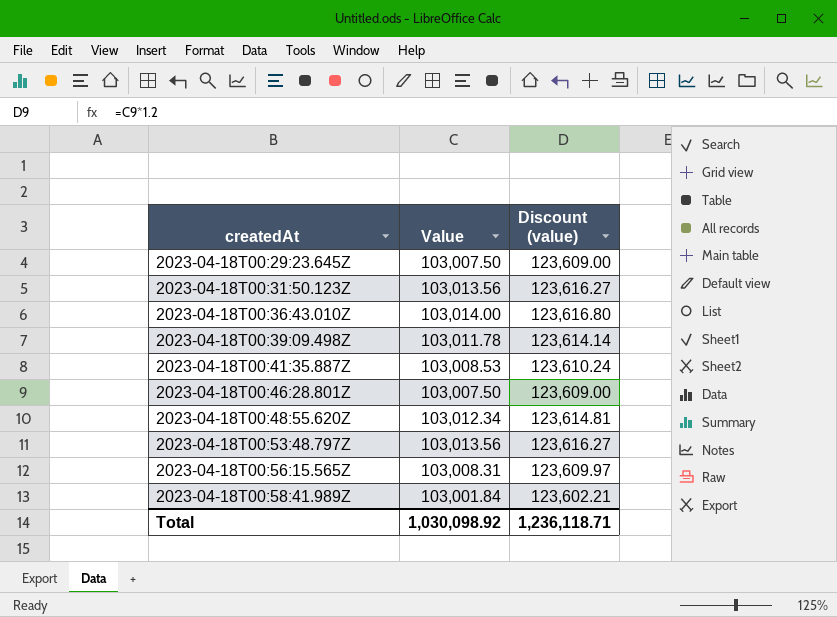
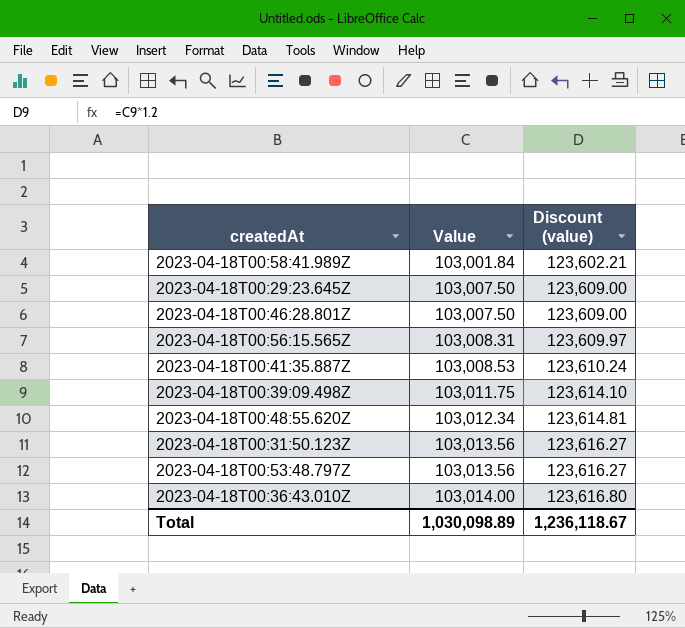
row order: createdAt ascending -> Value ascending
2023-04-18T00:39:09.498Z | Value: 103,011.78 -> 103,011.75
2023-04-18T00:39:09.498Z | Discount (value): 123,614.14 -> 123,614.10
Total | Value: 1,030,098.92 -> 1,030,098.89
Total | Discount (value): 1,236,118.71 -> 1,236,118.67

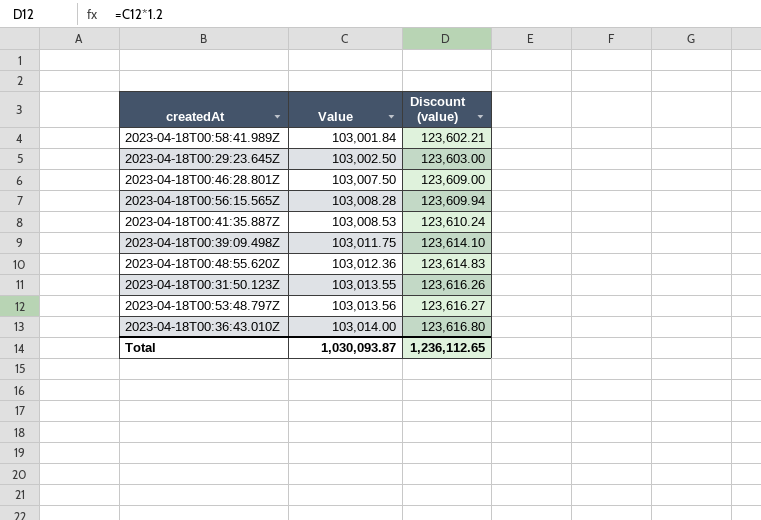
2023-04-18T00:29:23.645Z | Value: 103,007.50 -> 103,002.50
2023-04-18T00:29:23.645Z | Discount (value): 123,609.00 -> 123,603.00
2023-04-18T00:56:15.565Z | Value: 103,008.31 -> 103,008.28
2023-04-18T00:56:15.565Z | Discount (value): 123,609.97 -> 123,609.94
2023-04-18T00:48:55.620Z | Value: 103,012.34 -> 103,012.36
2023-04-18T00:48:55.620Z | Discount (value): 123,614.81 -> 123,614.83
2023-04-18T00:31:50.123Z | Value: 103,013.56 -> 103,013.55
2023-04-18T00:31:50.123Z | Discount (value): 123,616.27 -> 123,616.26
Total | Value: 1,030,098.89 -> 1,030,093.87
Total | Discount (value): 1,236,118.67 -> 1,236,112.65

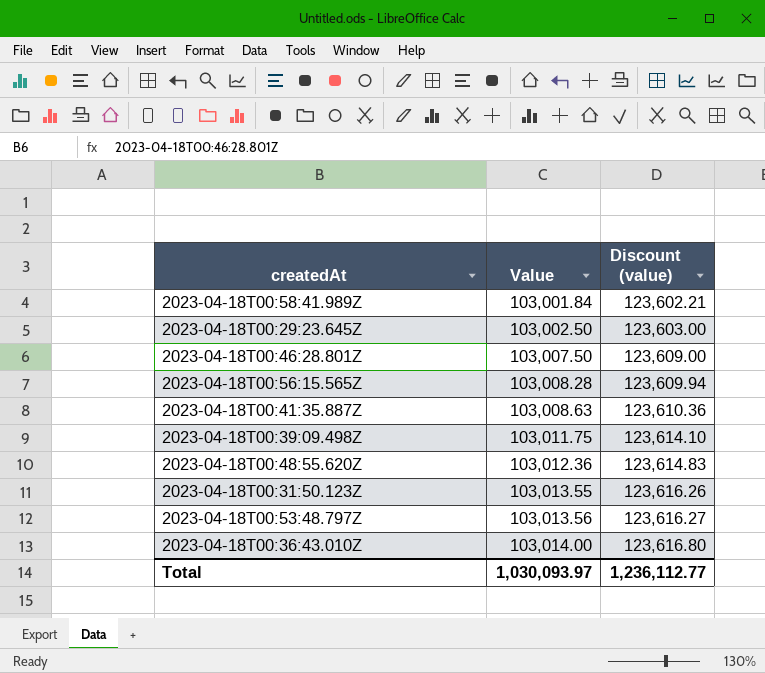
2023-04-18T00:41:35.887Z | Value: 103,008.53 -> 103,008.63
2023-04-18T00:41:35.887Z | Discount (value): 123,610.24 -> 123,610.36
Total | Value: 1,030,093.87 -> 1,030,093.97
Total | Discount (value): 1,236,112.65 -> 1,236,112.77

